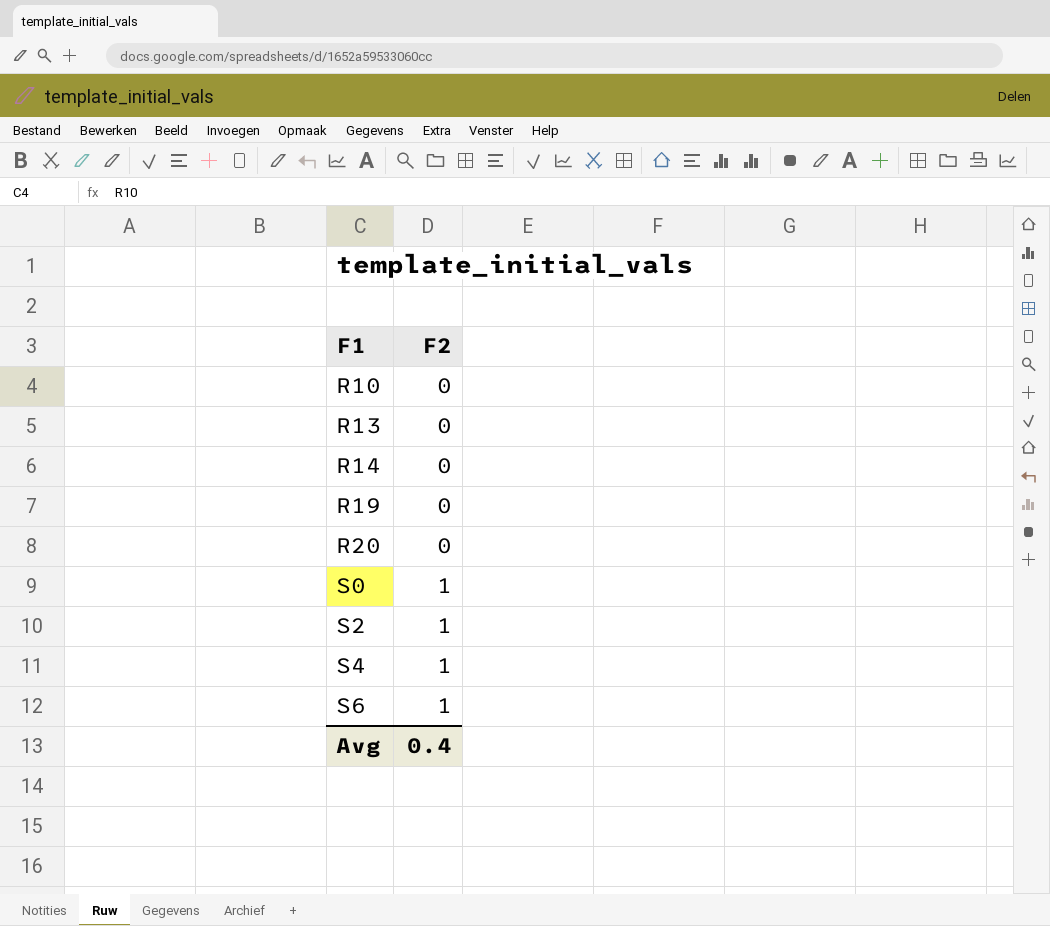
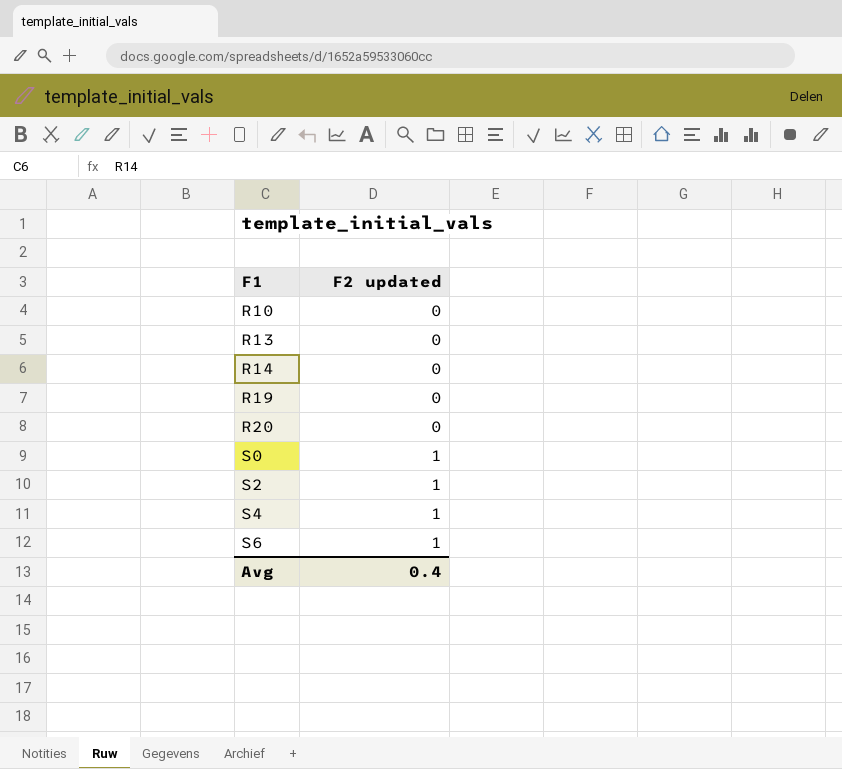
column name: F2 -> F2 updated

